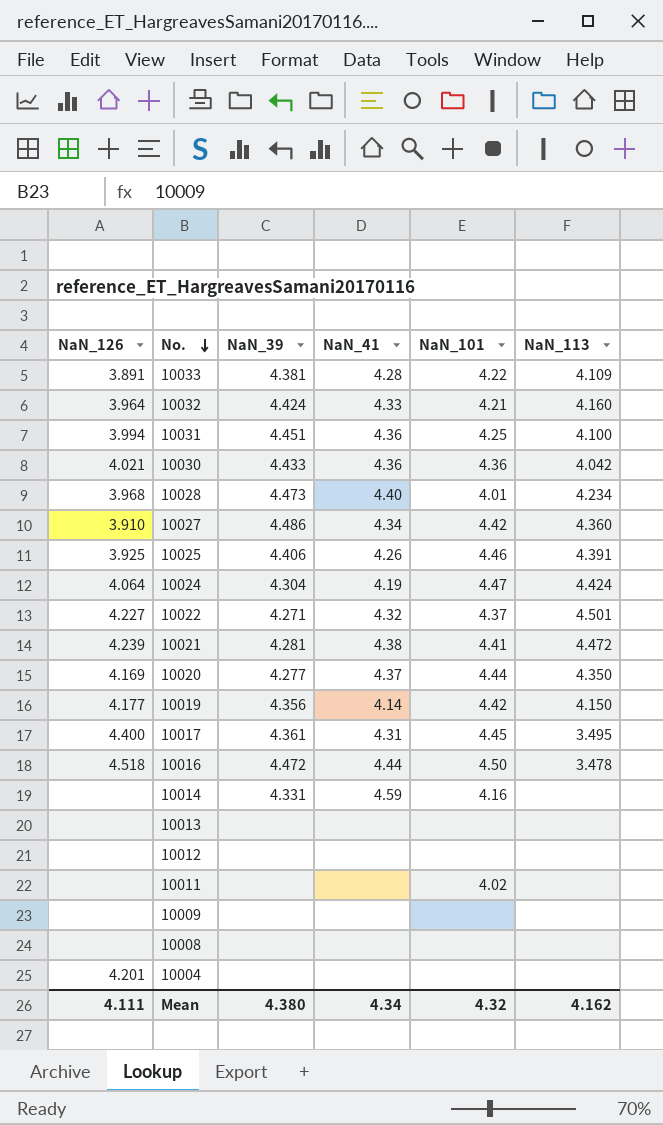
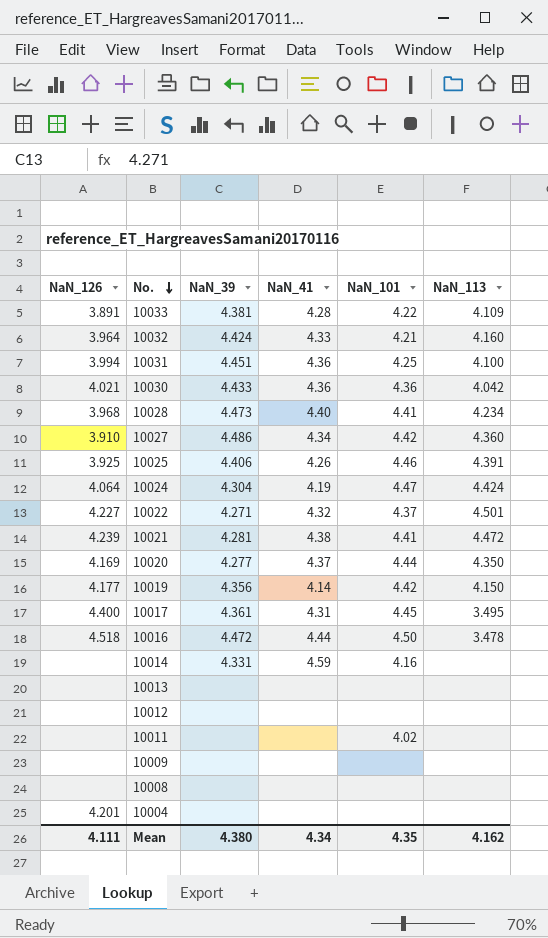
10028 | NaN_101: 4.01 -> 4.41
Mean | NaN_101: 4.32 -> 4.35

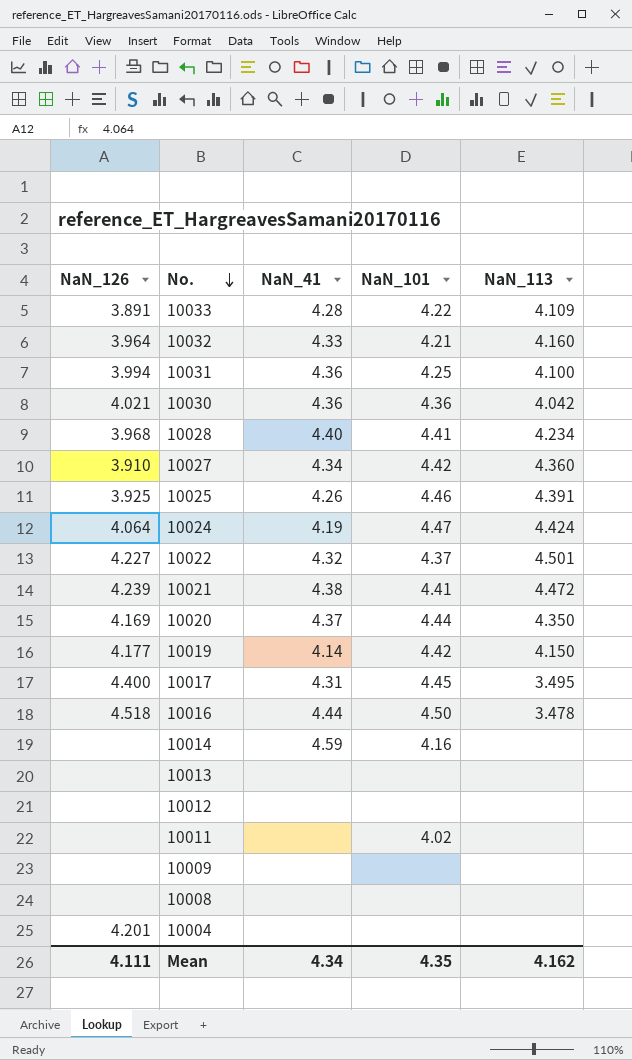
column NaN_39 | position: 3 -> none

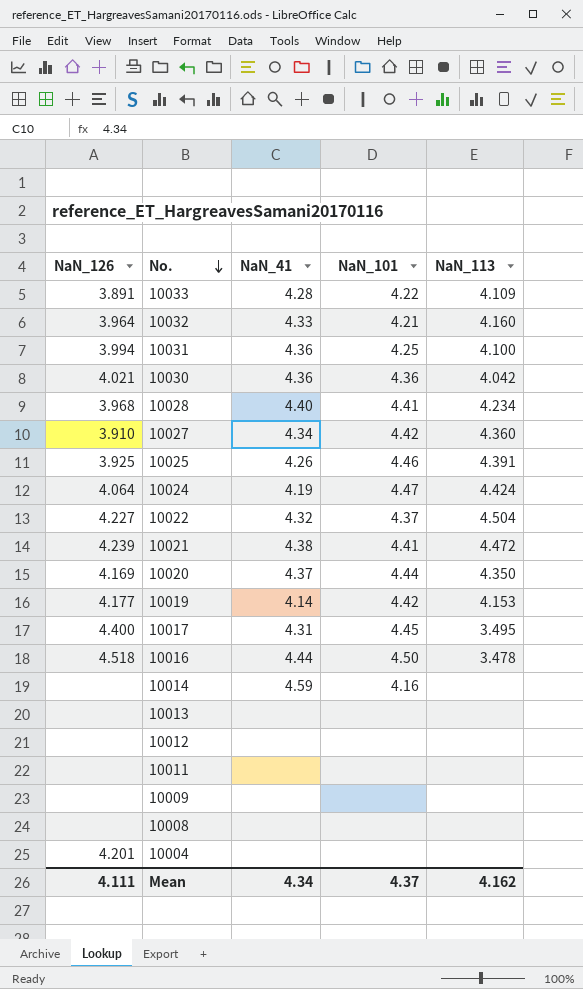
10022 | NaN_113: 4.501 -> 4.504
10019 | NaN_113: 4.150 -> 4.153
10011 | NaN_101: 4.02 -> none
Mean | NaN_101: 4.35 -> 4.37

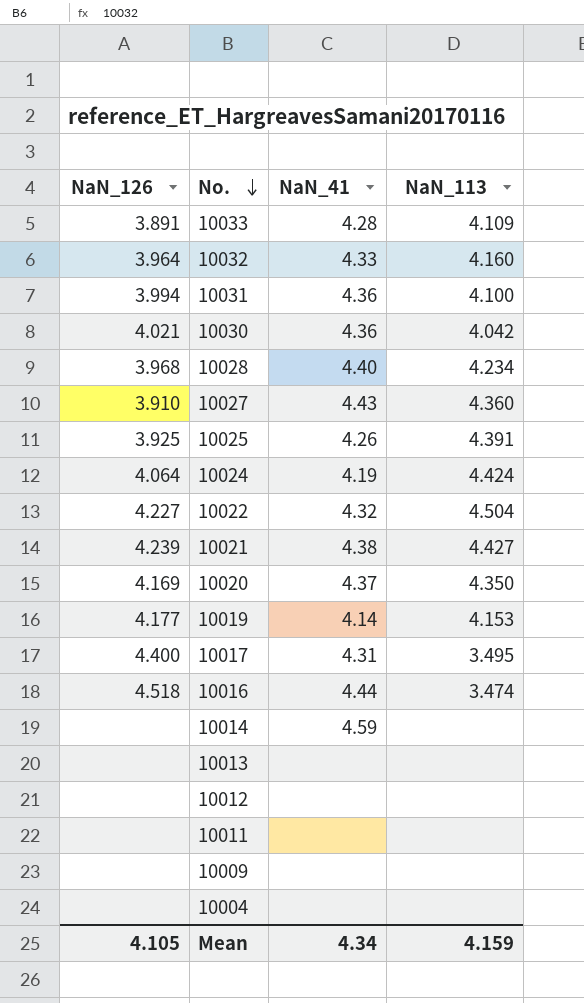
column NaN_101 | position: 4 -> none
row 10008: none | none | none | none -> none
10027 | NaN_41: 4.34 -> 4.43
10021 | NaN_113: 4.472 -> 4.427
10016 | NaN_113: 3.478 -> 3.474
10004 | NaN_126: 4.201 -> none
Mean | NaN_126: 4.111 -> 4.105
Mean | NaN_113: 4.162 -> 4.159

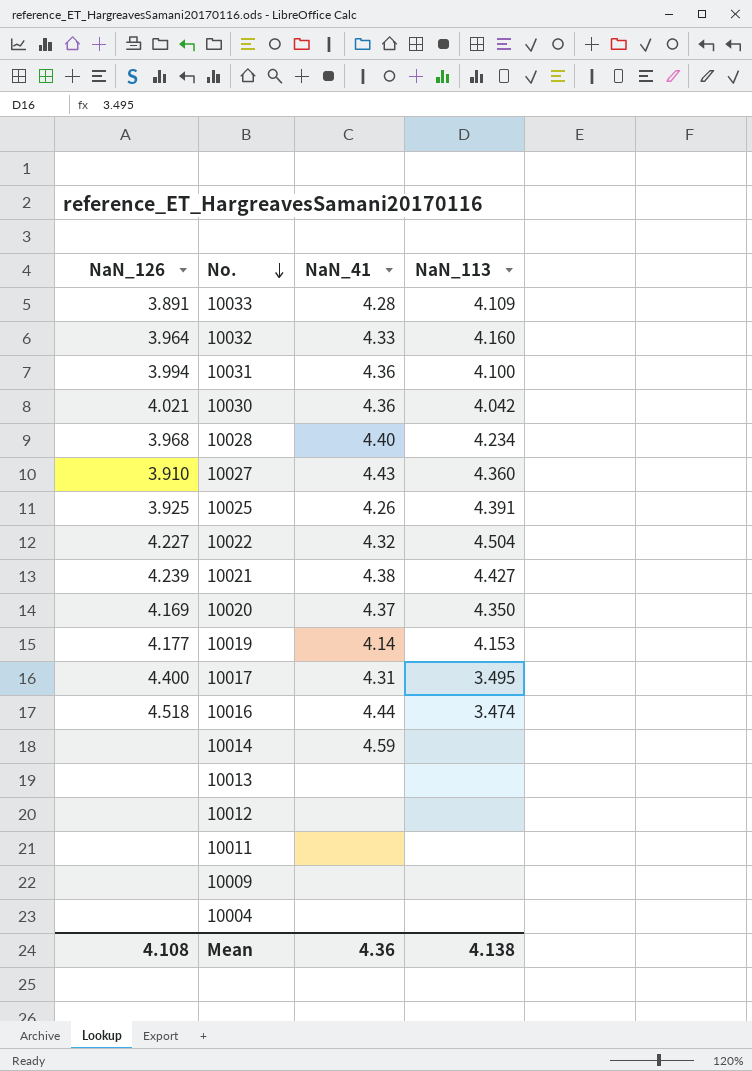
row 10024: 4.064 | 4.19 | 4.424 -> none
Mean | NaN_126: 4.105 -> 4.108
Mean | NaN_41: 4.34 -> 4.36
Mean | NaN_113: 4.159 -> 4.138

